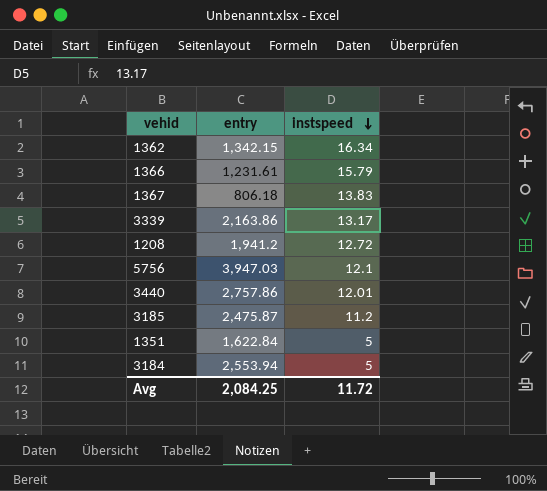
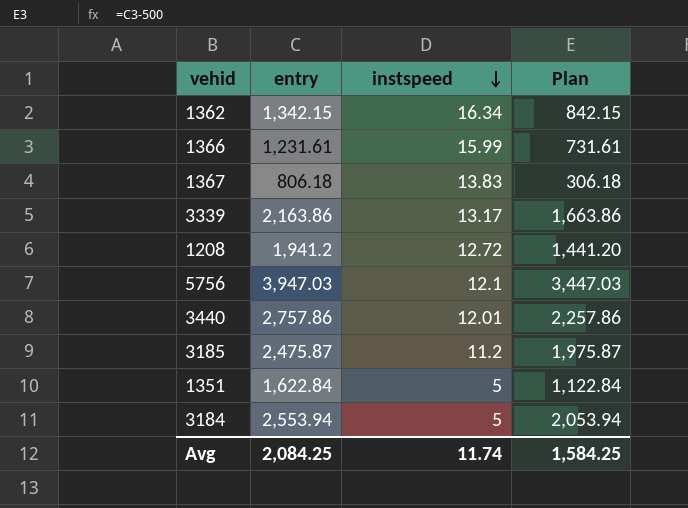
column Plan | formula: none -> [entry] - 500
1366 | instspeed: 15.79 -> 15.99
Avg | instspeed: 11.72 -> 11.74

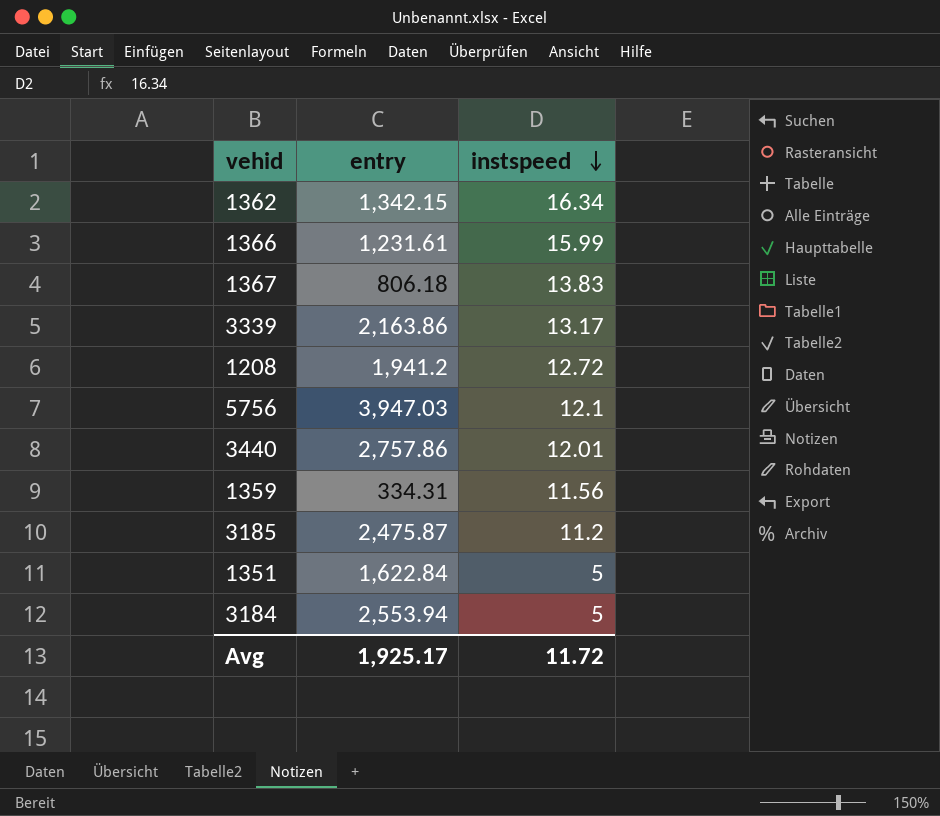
column Plan | formula: [entry] - 500 -> none
row 1359: none -> 334.31 | 11.56
Avg | entry: 2,084.25 -> 1,925.17
Avg | instspeed: 11.74 -> 11.72

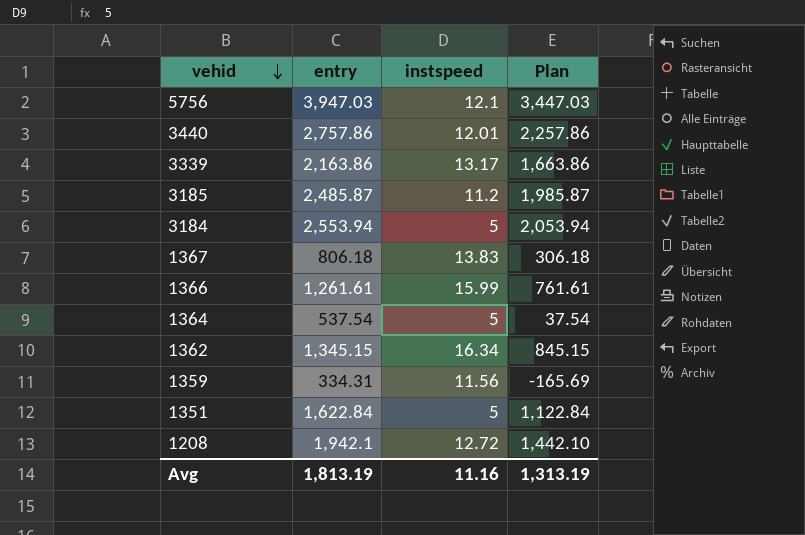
row order: instspeed descending -> vehid descending
column Plan | formula: none -> [entry] - 500
3185 | entry: 2,475.87 -> 2,485.87
1366 | entry: 1,231.61 -> 1,261.61
row 1364: none -> 537.54 | 5 | 37.54
1362 | entry: 1,342.15 -> 1,345.15
1208 | entry: 1,941.2 -> 1,942.1
Avg | entry: 1,925.17 -> 1,813.19
Avg | instspeed: 11.72 -> 11.16

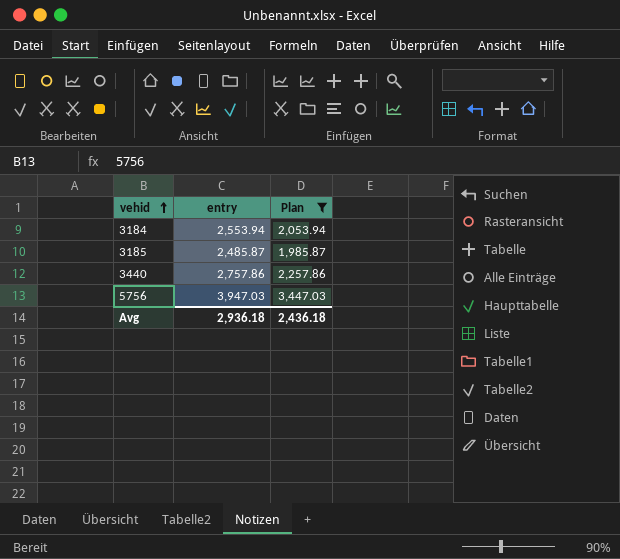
filter: none -> Plan >= 1,985.87
row order: vehid descending -> vehid ascending
column instspeed | position: 3 -> none
Avg | entry: 1,813.19 -> 2,936.18
Avg | Plan: 1,313.19 -> 2,436.18

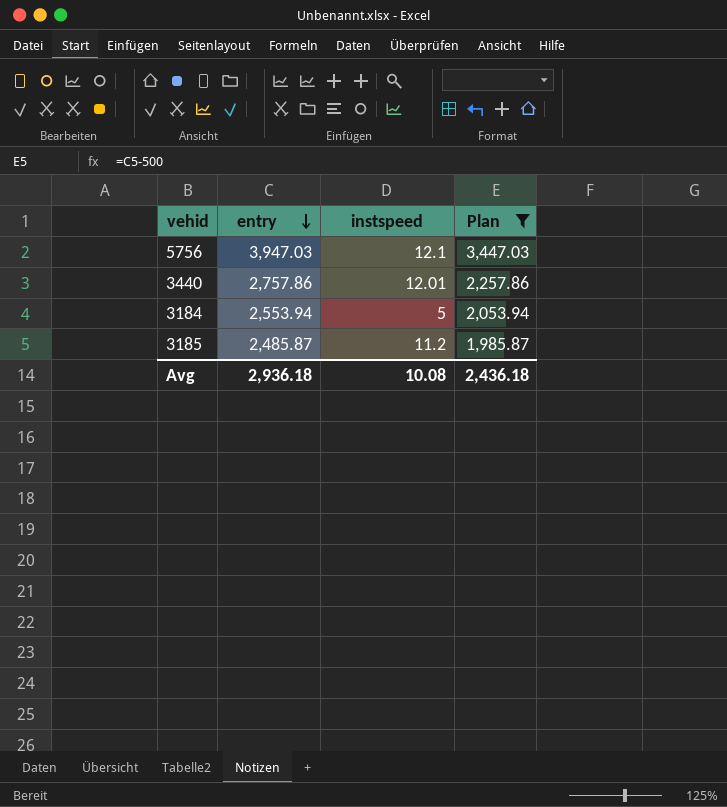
row order: vehid ascending -> entry descending
column instspeed | position: none -> 3

